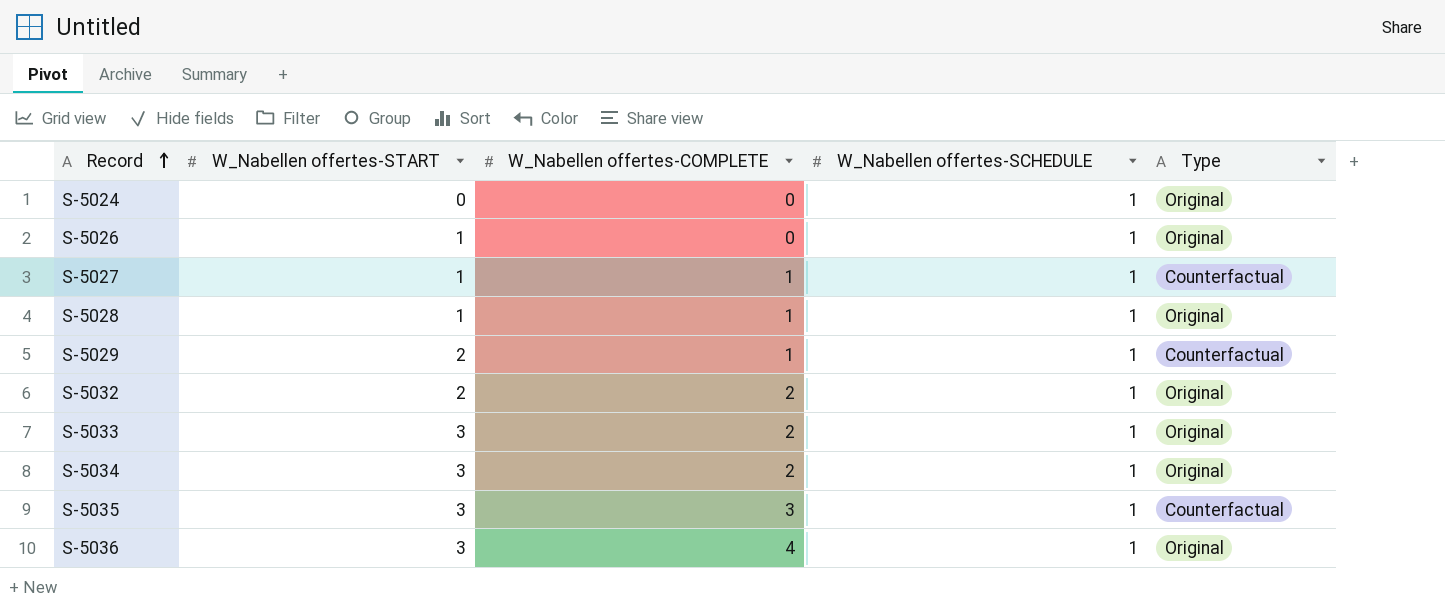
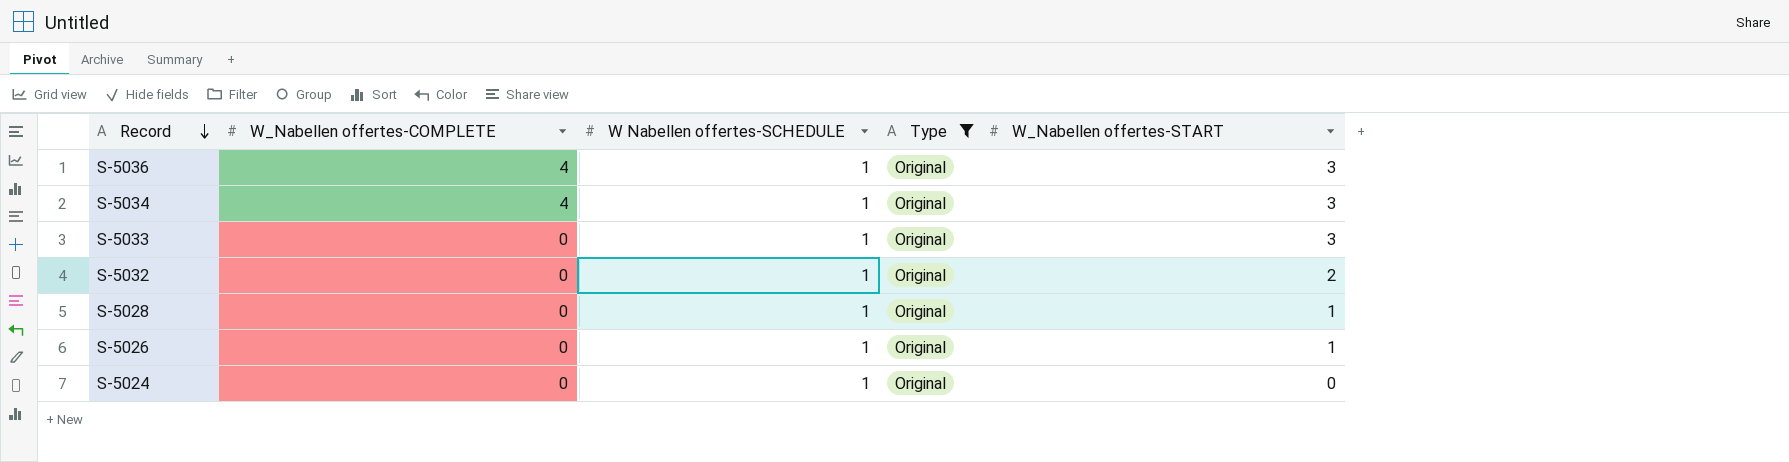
filter: none -> Type = Original
row order: Record ascending -> Record descending
column name: W_Nabellen offertes-SCHEDULE -> W Nabellen offertes-SCHEDULE
column W_Nabellen offertes-START | position: 2 -> 5
S-5034 | W_Nabellen offertes-COMPLETE: 2 -> 4
S-5033 | W_Nabellen offertes-COMPLETE: 2 -> 0
S-5032 | W_Nabellen offertes-COMPLETE: 2 -> 0
S-5028 | W_Nabellen offertes-COMPLETE: 1 -> 0

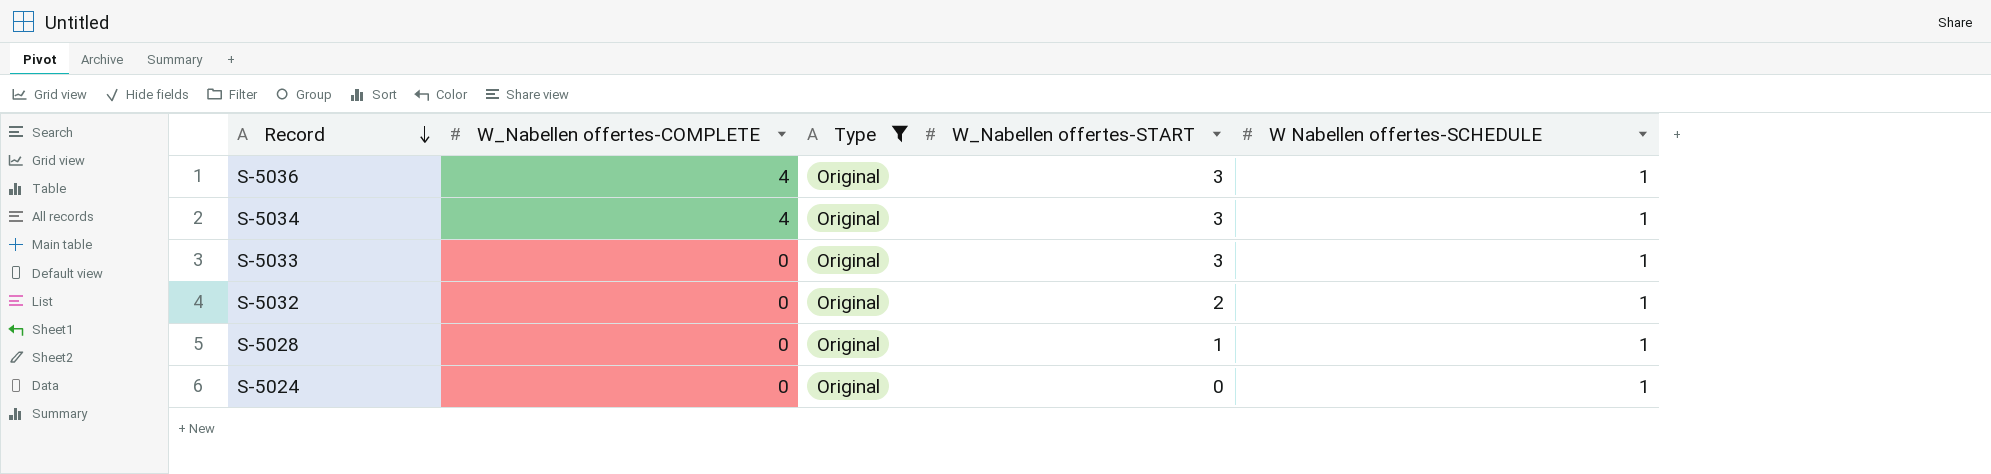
column W Nabellen offertes-SCHEDULE | position: 3 -> 5
row S-5026: 0 | 1 | Original | 1 -> none

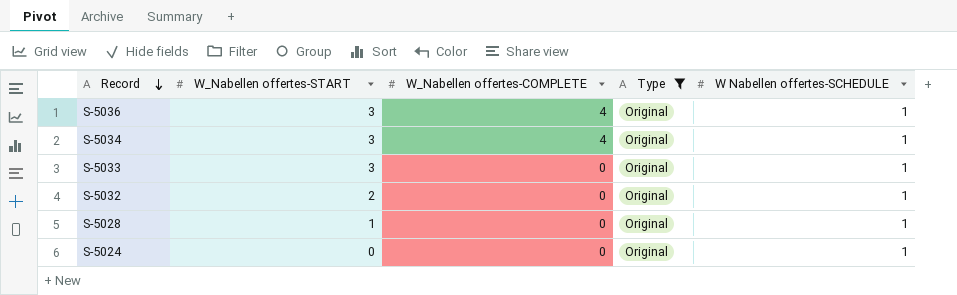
column W_Nabellen offertes-START | position: 4 -> 2

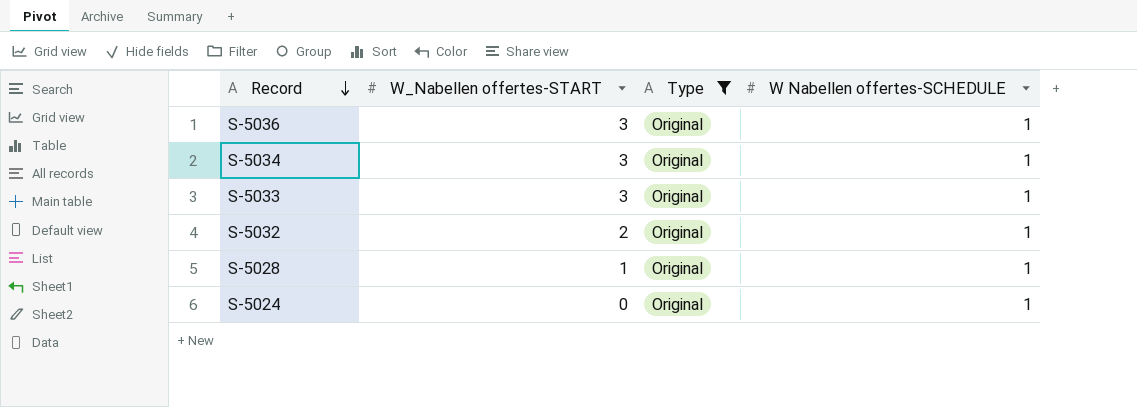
column W_Nabellen offertes-COMPLETE | position: 3 -> none

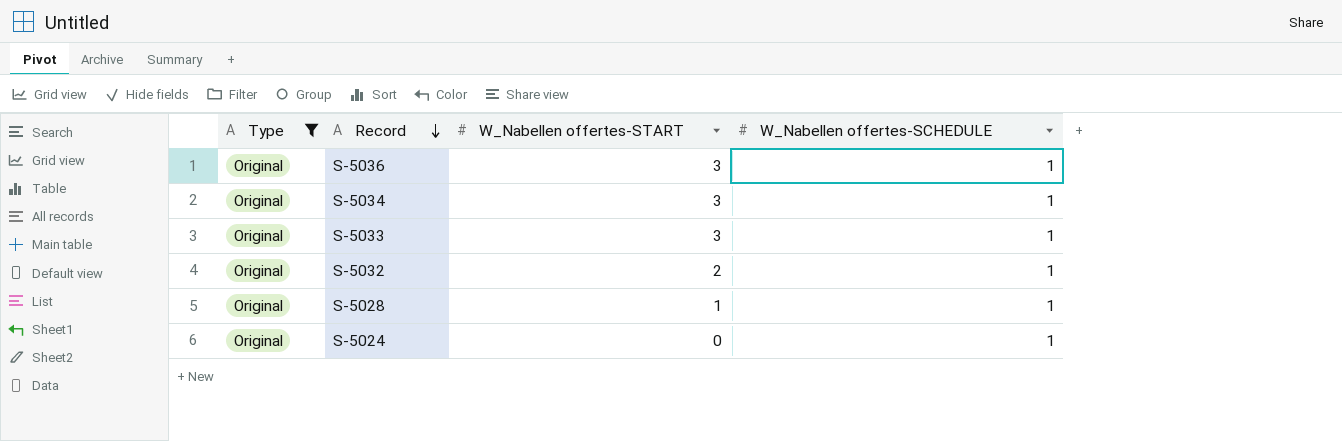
column Type | position: 3 -> 1
column name: W Nabellen offertes-SCHEDULE -> W_Nabellen offertes-SCHEDULE

